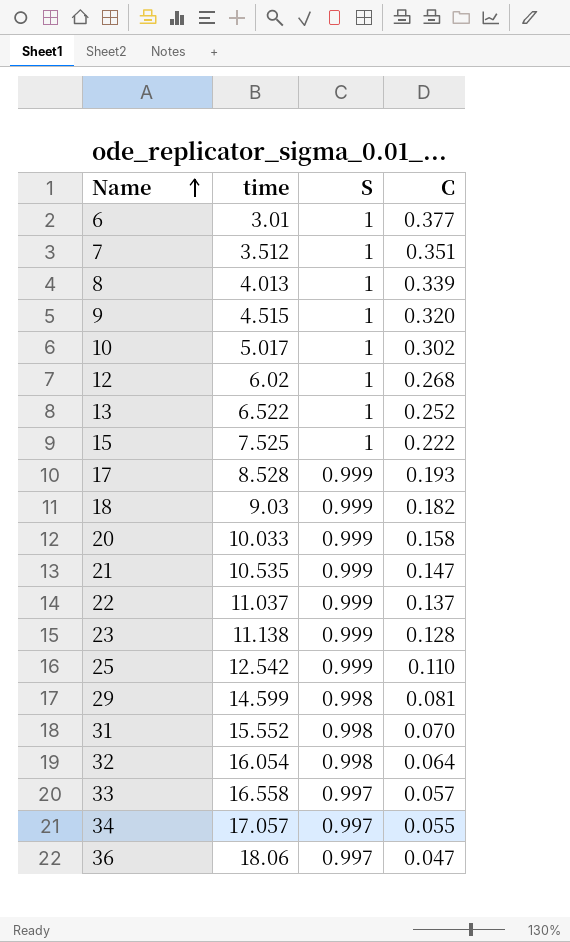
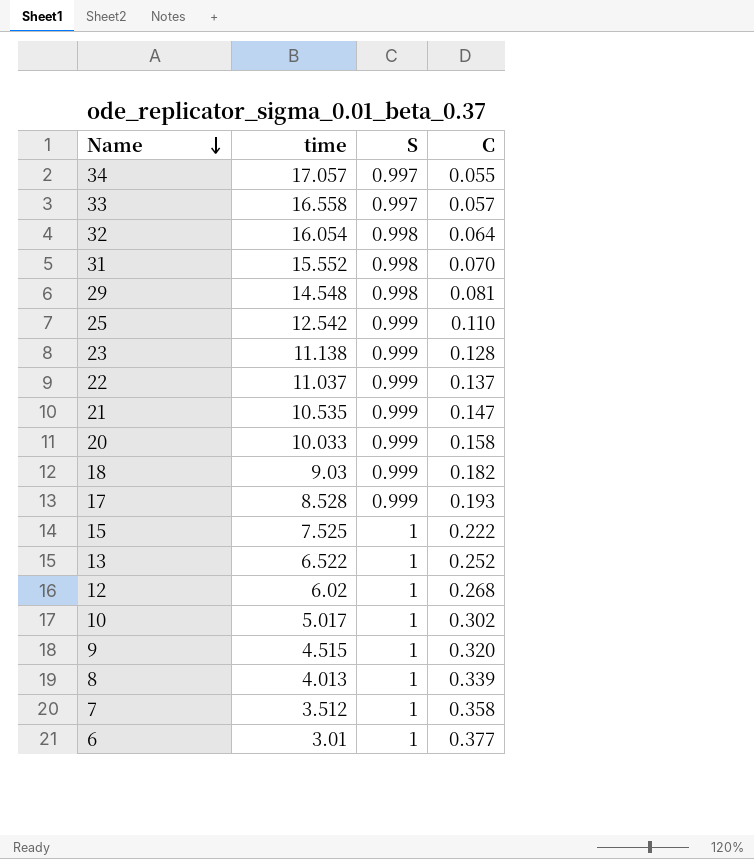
row order: Name ascending -> Name descending
row 36: 18.06 | 0.997 | 0.047 -> none
29 | time: 14.599 -> 14.548
7 | C: 0.351 -> 0.358

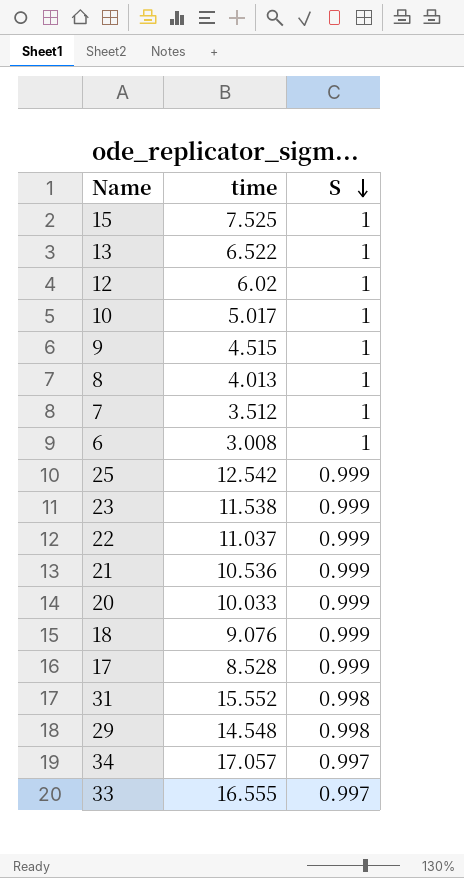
row order: Name descending -> S descending
column C | position: 4 -> none
row 32: 16.054 | 0.998 | 0.064 -> none
6 | time: 3.01 -> 3.008
23 | time: 11.138 -> 11.538
21 | time: 10.535 -> 10.536
18 | time: 9.03 -> 9.076
33 | time: 16.558 -> 16.555

